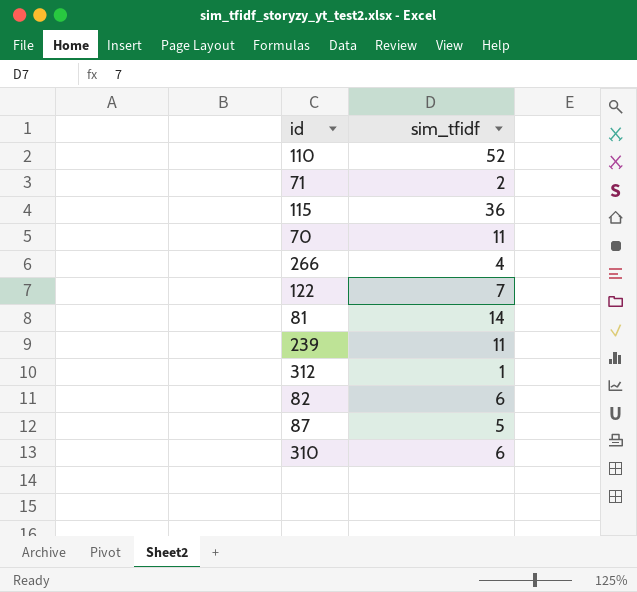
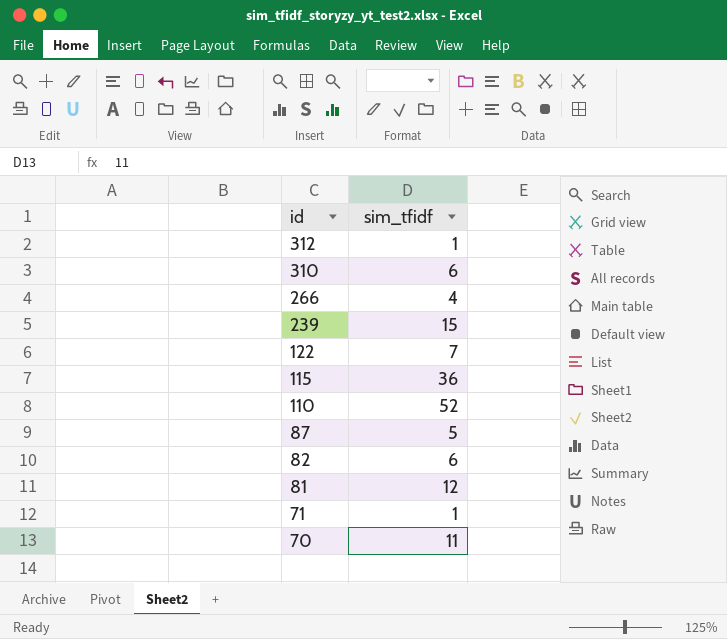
row order: none -> id descending
239 | sim_tfidf: 11 -> 15
81 | sim_tfidf: 14 -> 12
71 | sim_tfidf: 2 -> 1

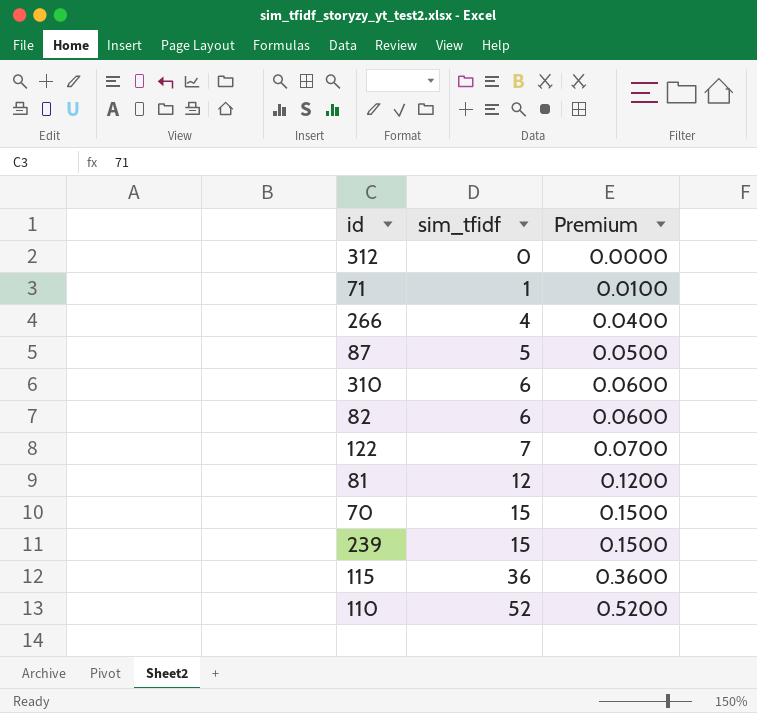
row order: id descending -> sim_tfidf ascending
column Premium | formula: none -> [sim_tfidf] * 0.01
312 | sim_tfidf: 1 -> 0
70 | sim_tfidf: 11 -> 15

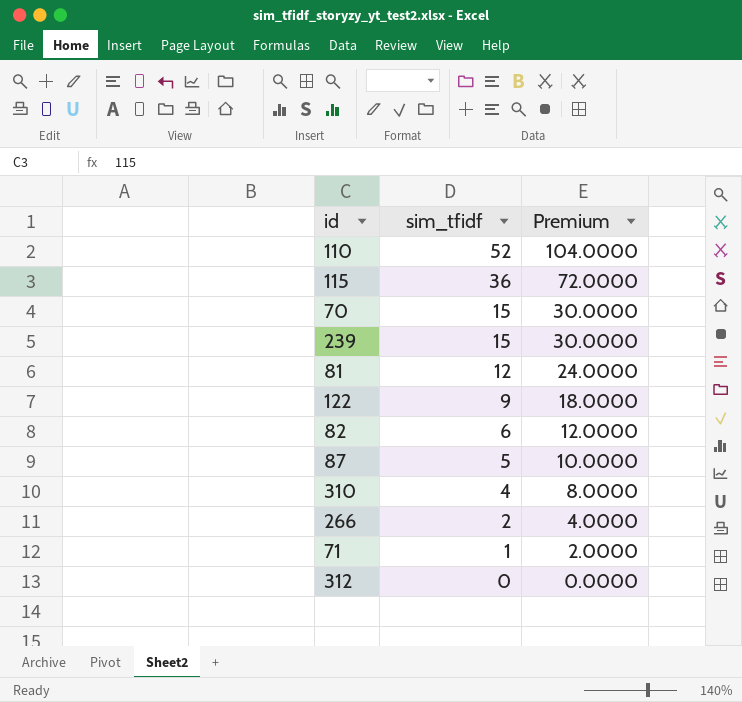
row order: sim_tfidf ascending -> sim_tfidf descending
column Premium | formula: [sim_tfidf] * 0.01 -> [sim_tfidf] * 2
122 | sim_tfidf: 7 -> 9
310 | sim_tfidf: 6 -> 4
266 | sim_tfidf: 4 -> 2

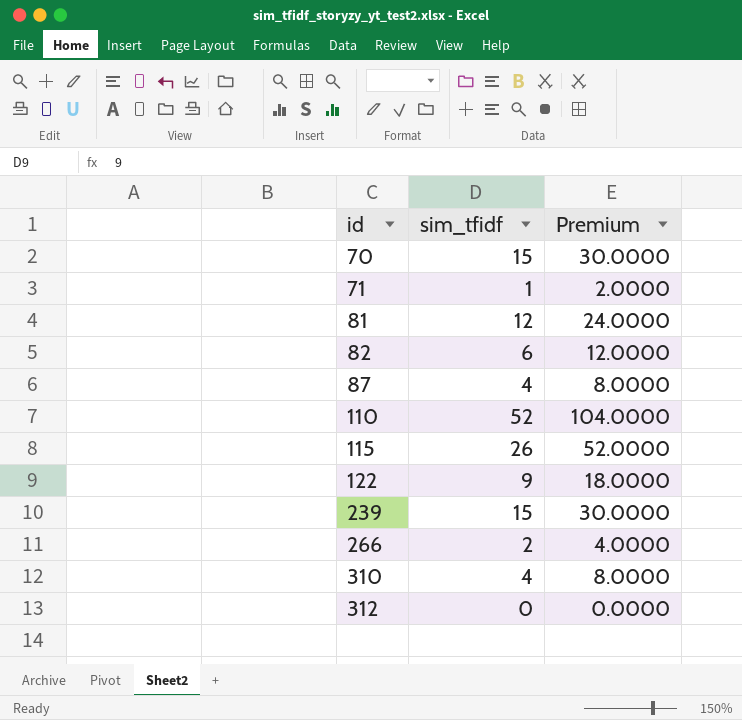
row order: sim_tfidf descending -> id ascending
87 | sim_tfidf: 5 -> 4
87 | Premium: 10.0000 -> 8.0000
115 | sim_tfidf: 36 -> 26
115 | Premium: 72.0000 -> 52.0000

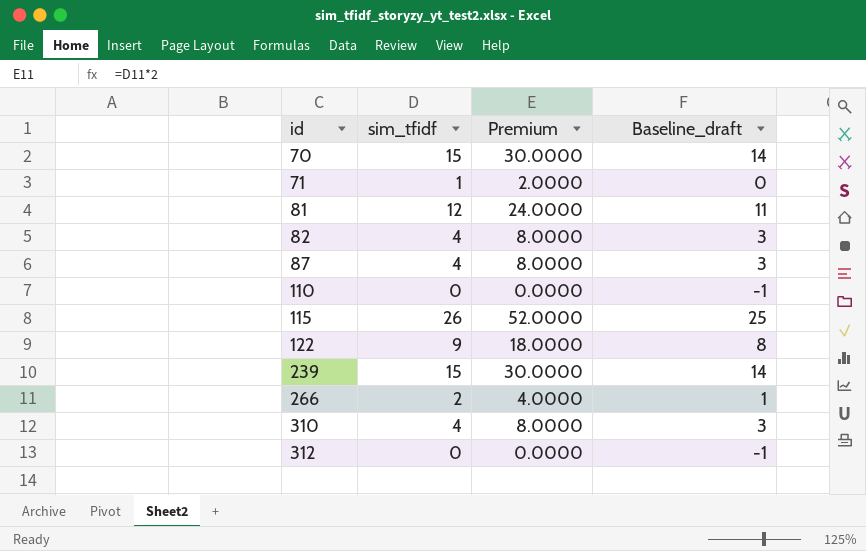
column Baseline_draft | formula: none -> [sim_tfidf] - 1
82 | sim_tfidf: 6 -> 4
82 | Premium: 12.0000 -> 8.0000
110 | sim_tfidf: 52 -> 0
110 | Premium: 104.0000 -> 0.0000

